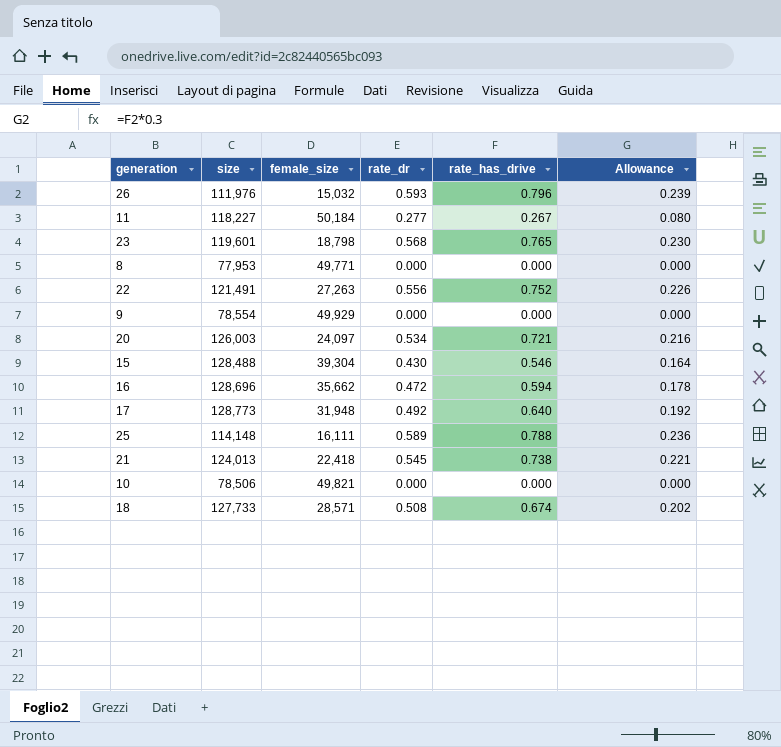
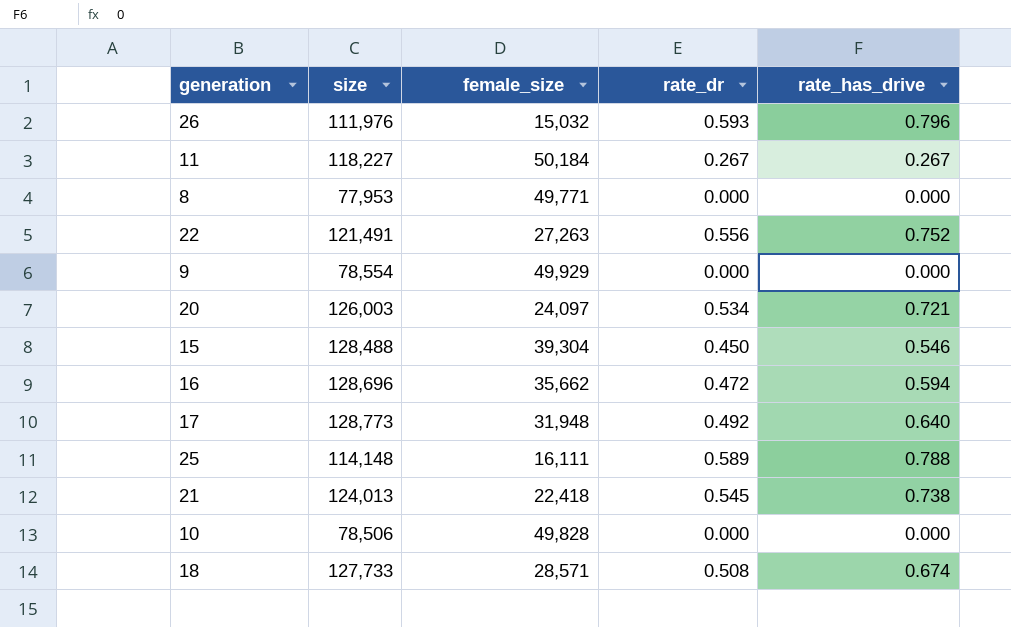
column Allowance | formula: [rate_has_drive] * 0.3 -> none
row 23: 119,601 | 18,798 | 0.568 | 0.765 | 0.230 -> none
11 | rate_dr: 0.277 -> 0.267
15 | rate_dr: 0.430 -> 0.450
10 | female_size: 49,821 -> 49,828

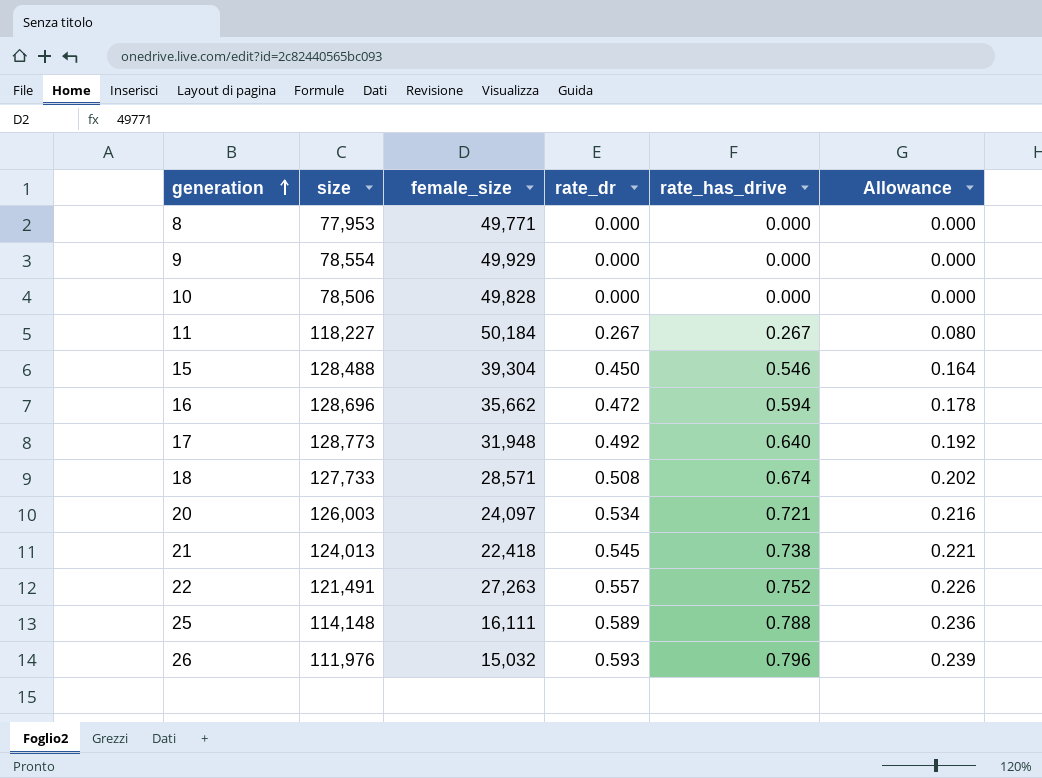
row order: none -> generation ascending
column Allowance | formula: none -> [rate_has_drive] * 0.3
22 | rate_dr: 0.556 -> 0.557

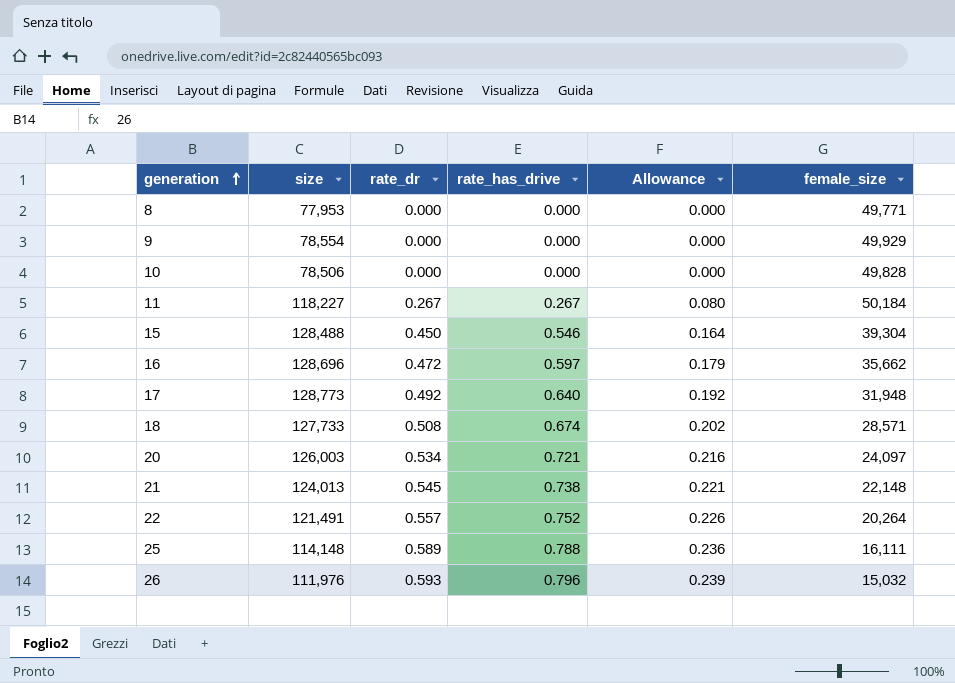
column female_size | position: 3 -> 6
16 | rate_has_drive: 0.594 -> 0.597
16 | Allowance: 0.178 -> 0.179
21 | female_size: 22,418 -> 22,148
22 | female_size: 27,263 -> 20,264

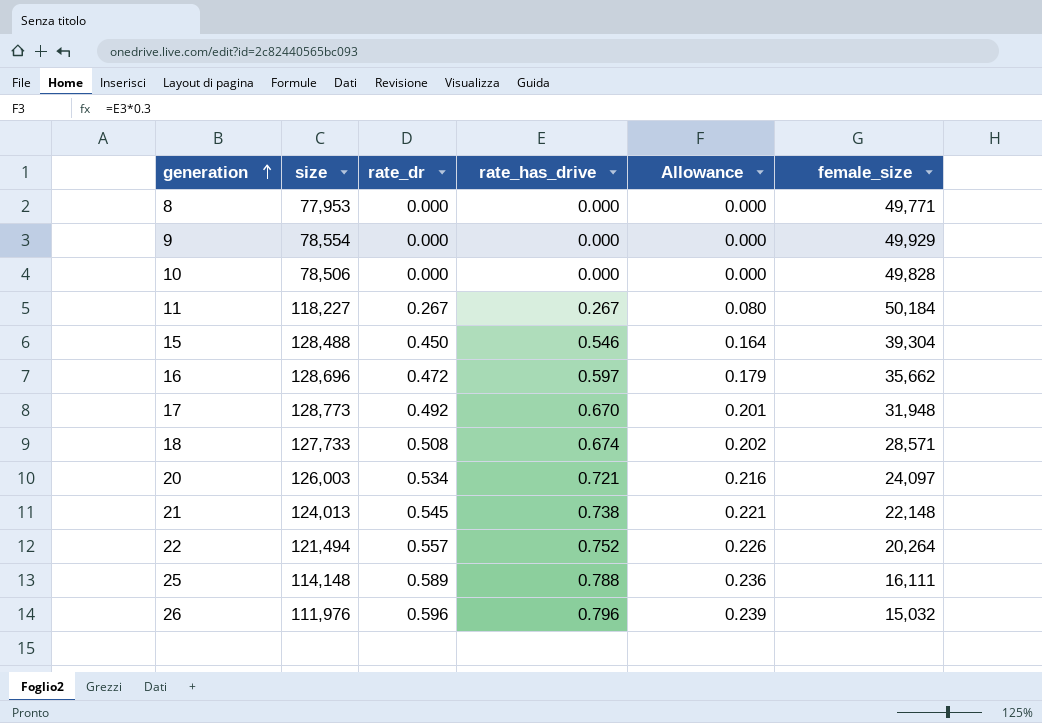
17 | rate_has_drive: 0.640 -> 0.670
17 | Allowance: 0.192 -> 0.201
22 | size: 121,491 -> 121,494
26 | rate_dr: 0.593 -> 0.596

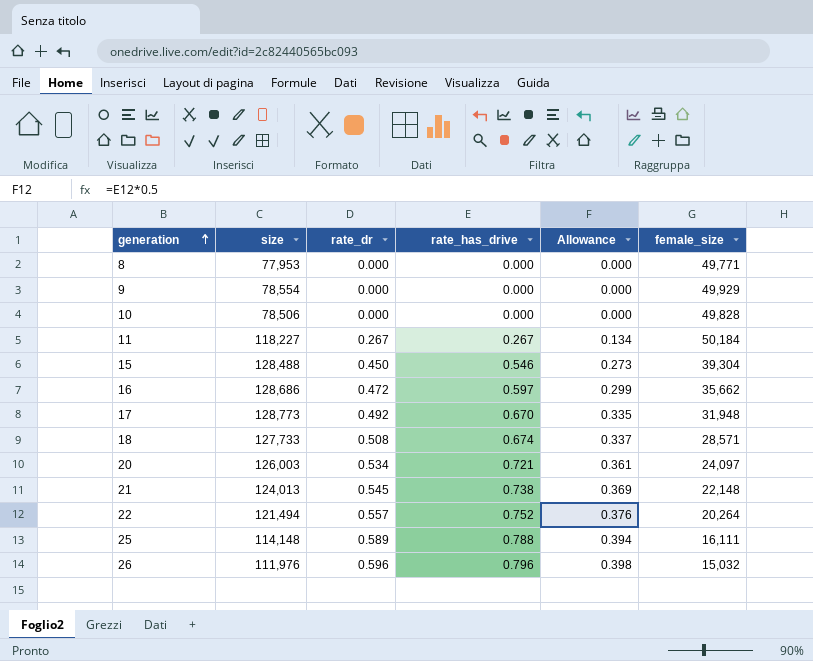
column Allowance | formula: [rate_has_drive] * 0.3 -> [rate_has_drive] * 0.5
16 | size: 128,696 -> 128,686

